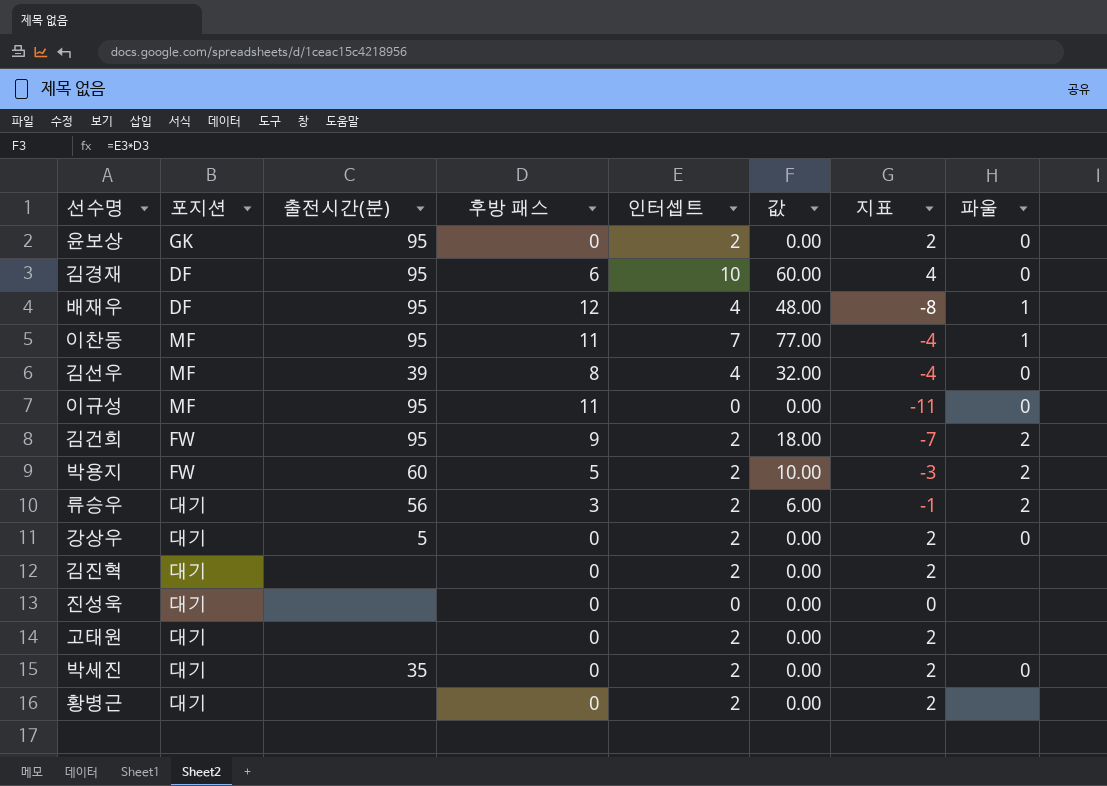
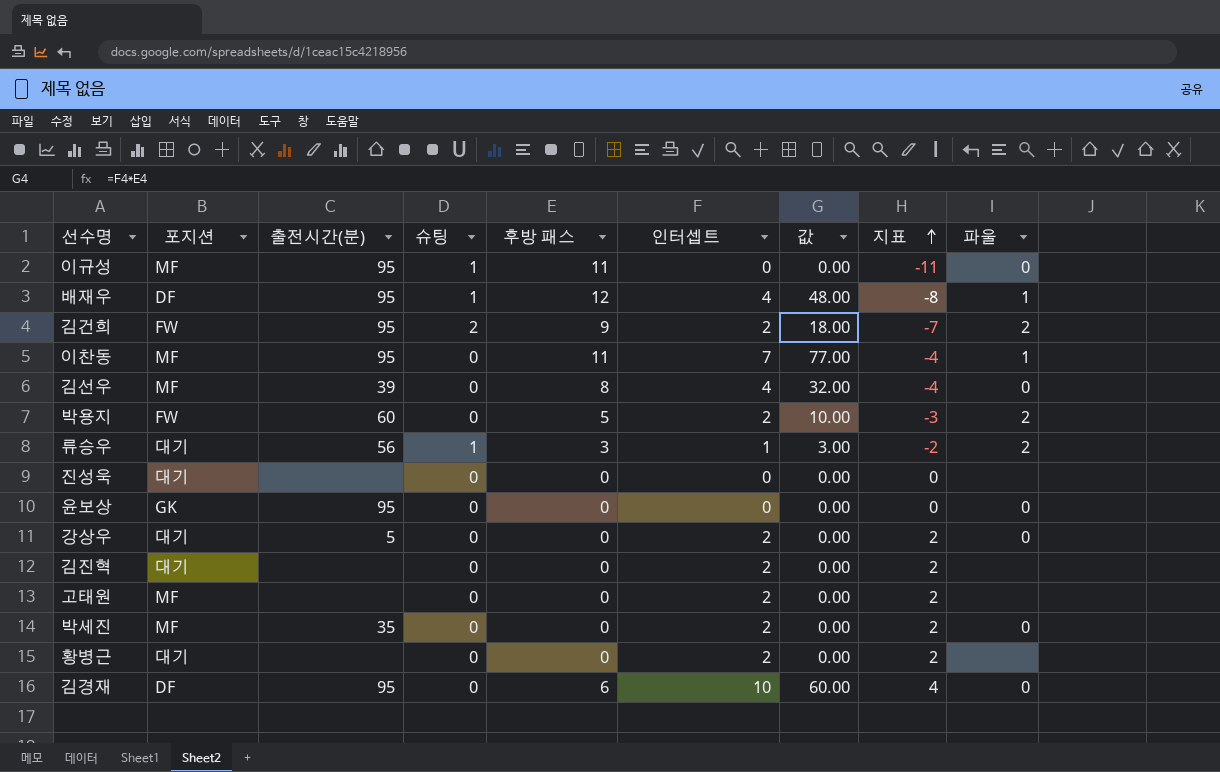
row order: none -> 지표 ascending
column 슈팅 | position: none -> 4
류승우 | 인터셉트: 2 -> 1
류승우 | 값: 6.00 -> 3.00
류승우 | 지표: -1 -> -2
윤보상 | 인터셉트: 2 -> 0
윤보상 | 지표: 2 -> 0
고태원 | 포지션: 대기 -> MF
박세진 | 포지션: 대기 -> MF

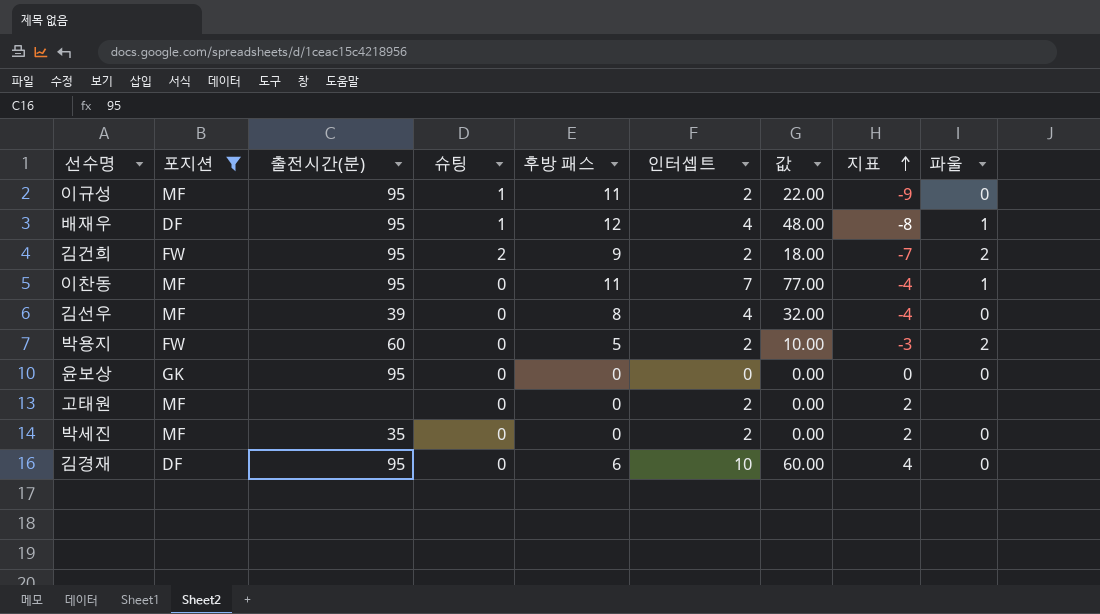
filter: none -> 포지션 != 대기
이규성 | 인터셉트: 0 -> 2
이규성 | 값: 0.00 -> 22.00
이규성 | 지표: -11 -> -9

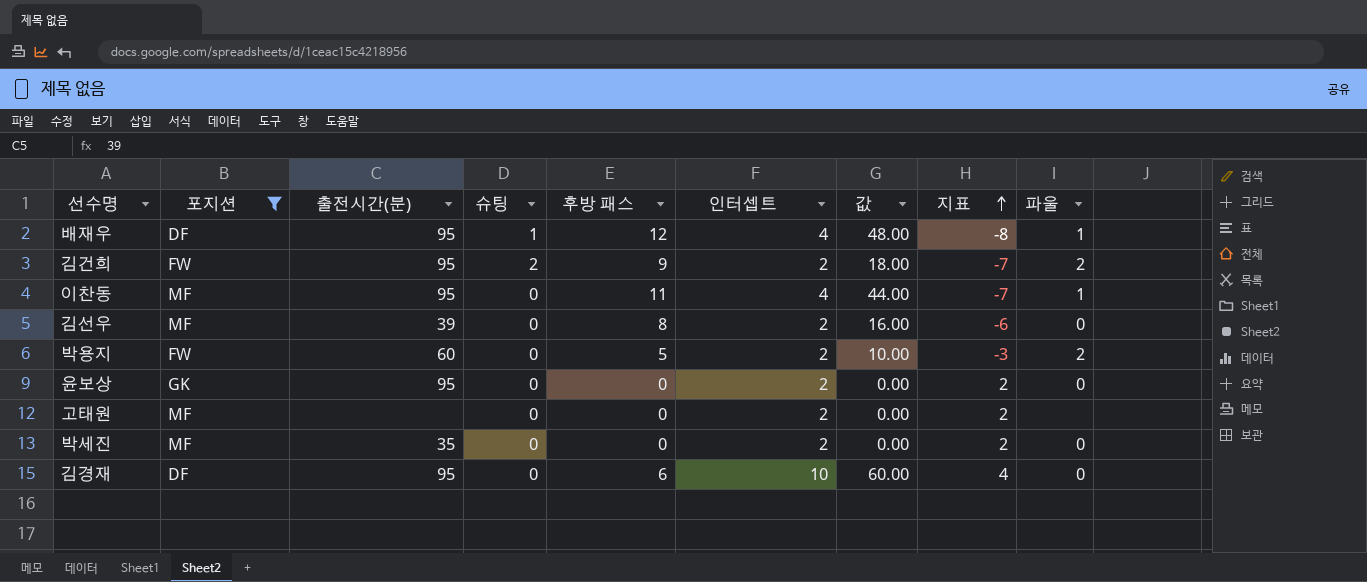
row 이규성: MF | 95 | 1 | 11 | 2 | 22.00 | -9 | 0 -> none
이찬동 | 인터셉트: 7 -> 4
이찬동 | 값: 77.00 -> 44.00
이찬동 | 지표: -4 -> -7
김선우 | 인터셉트: 4 -> 2
김선우 | 값: 32.00 -> 16.00
김선우 | 지표: -4 -> -6
윤보상 | 인터셉트: 0 -> 2
윤보상 | 지표: 0 -> 2

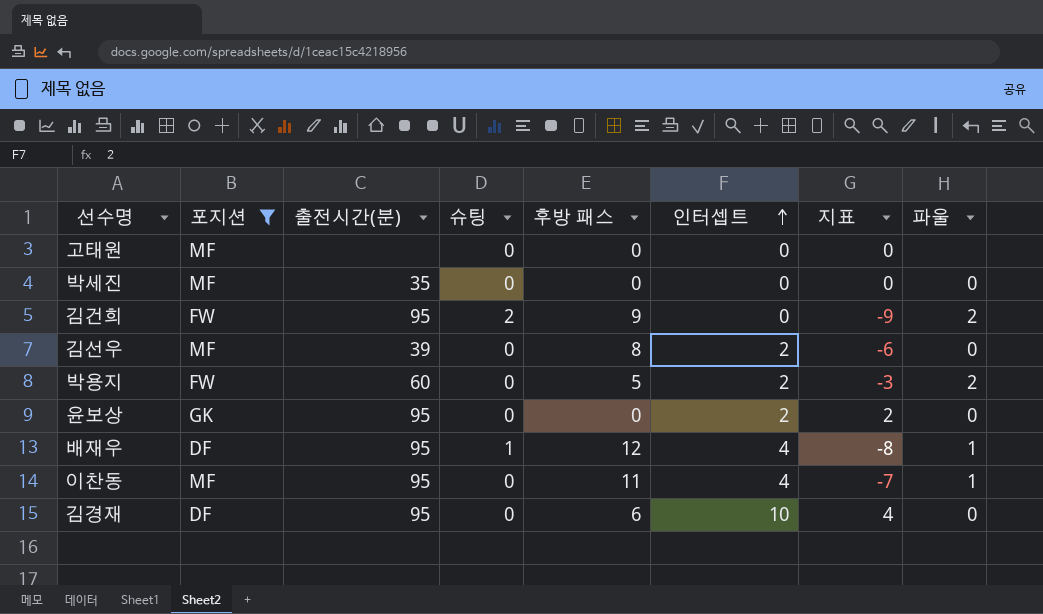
row order: 지표 ascending -> 인터셉트 ascending
column 값 | formula: [후방 패스] * [인터셉트] -> none
고태원 | 인터셉트: 2 -> 0
고태원 | 지표: 2 -> 0
박세진 | 인터셉트: 2 -> 0
박세진 | 지표: 2 -> 0
김건희 | 인터셉트: 2 -> 0
김건희 | 지표: -7 -> -9

